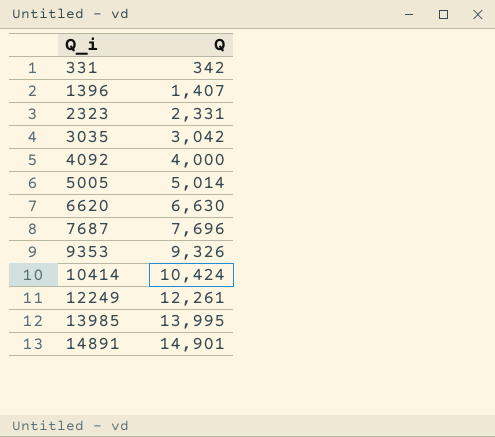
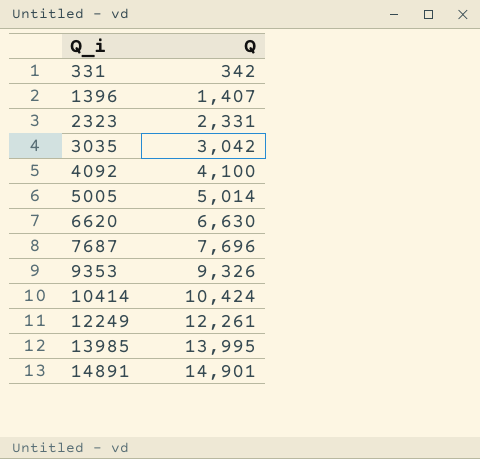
4092 | Q: 4,000 -> 4,100

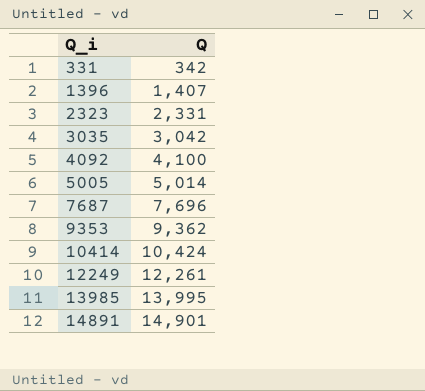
row 6620: 6,630 -> none
9353 | Q: 9,326 -> 9,362

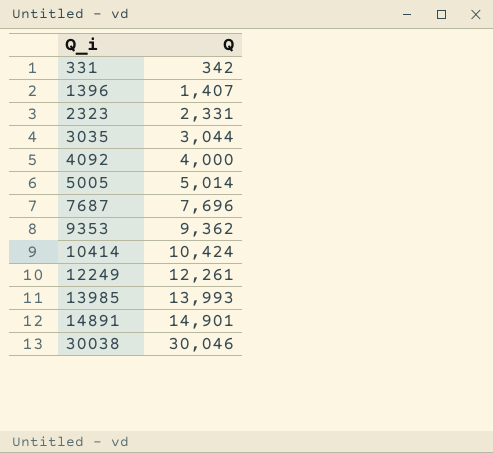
3035 | Q: 3,042 -> 3,044
4092 | Q: 4,100 -> 4,000
13985 | Q: 13,995 -> 13,993
row 30038: none -> 30,046

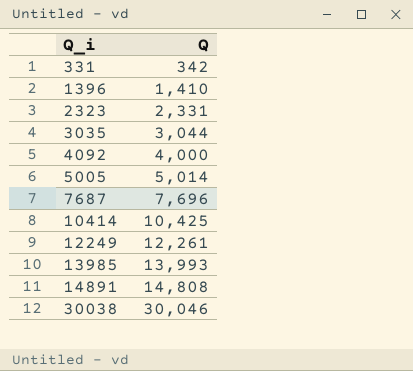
row 9353: 9,362 -> none
1396 | Q: 1,407 -> 1,410
10414 | Q: 10,424 -> 10,425
14891 | Q: 14,901 -> 14,808

